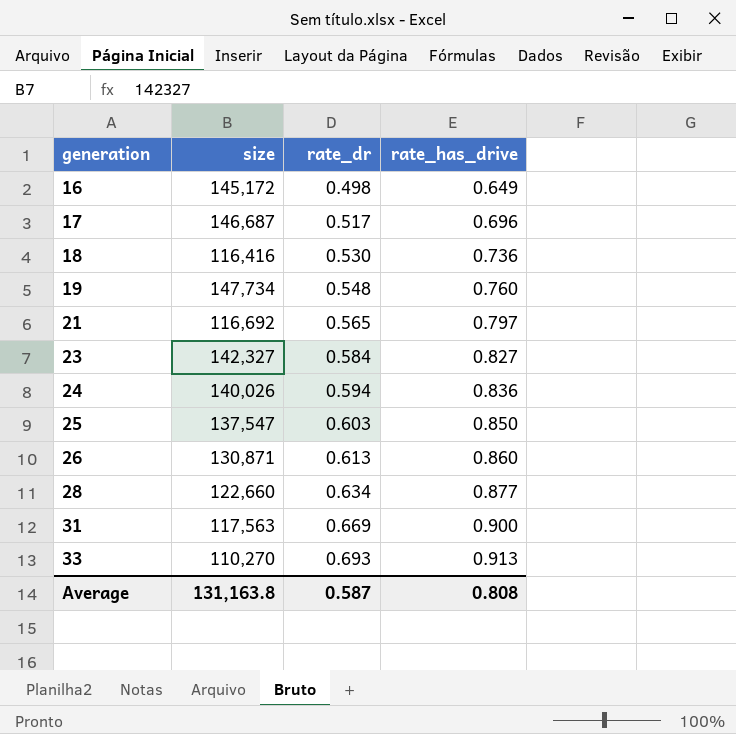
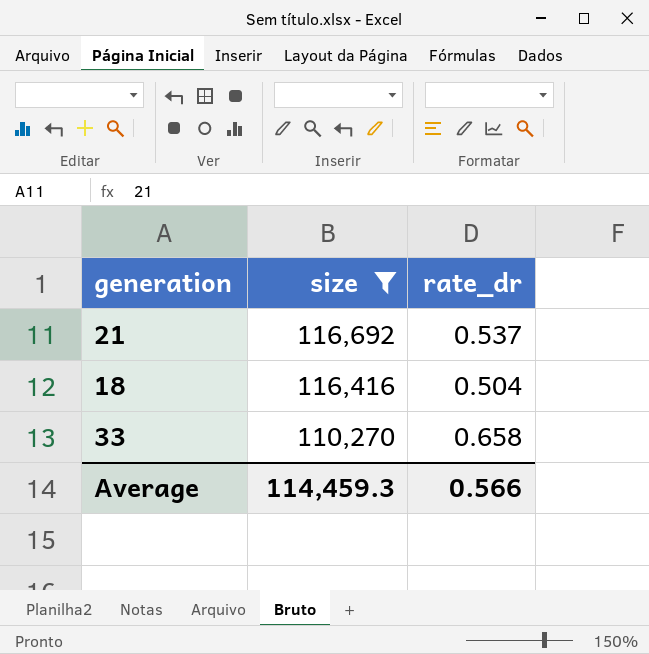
filter: none -> size <= 116,692
row order: generation ascending -> size descending
column rate_has_drive | position: 4 -> none
21 | rate_dr: 0.565 -> 0.537
18 | rate_dr: 0.530 -> 0.504
33 | rate_dr: 0.693 -> 0.658
Average | size: 131,163.8 -> 114,459.3
Average | rate_dr: 0.587 -> 0.566

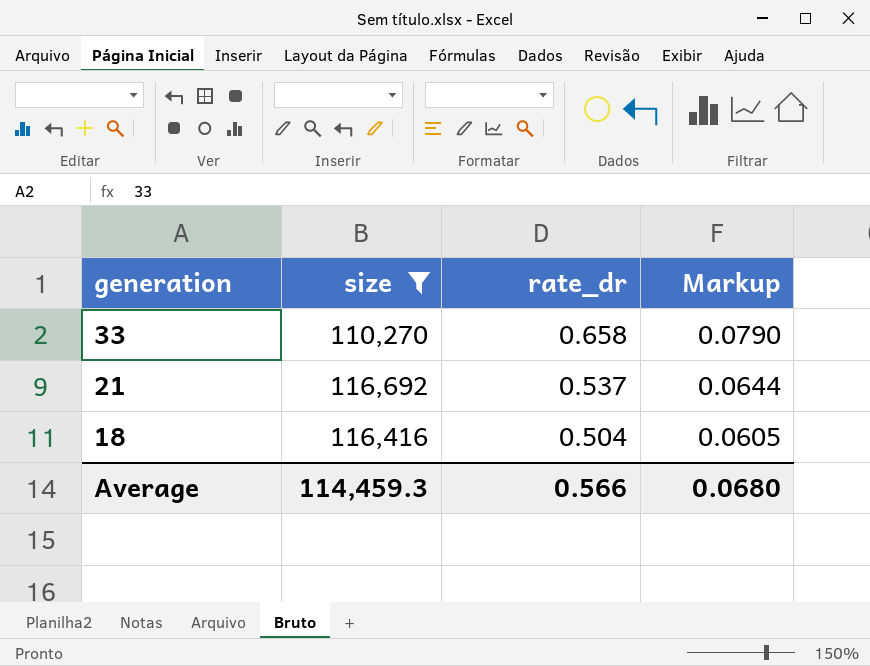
row order: size descending -> generation descending
column Markup | formula: none -> [rate_dr] * 0.12

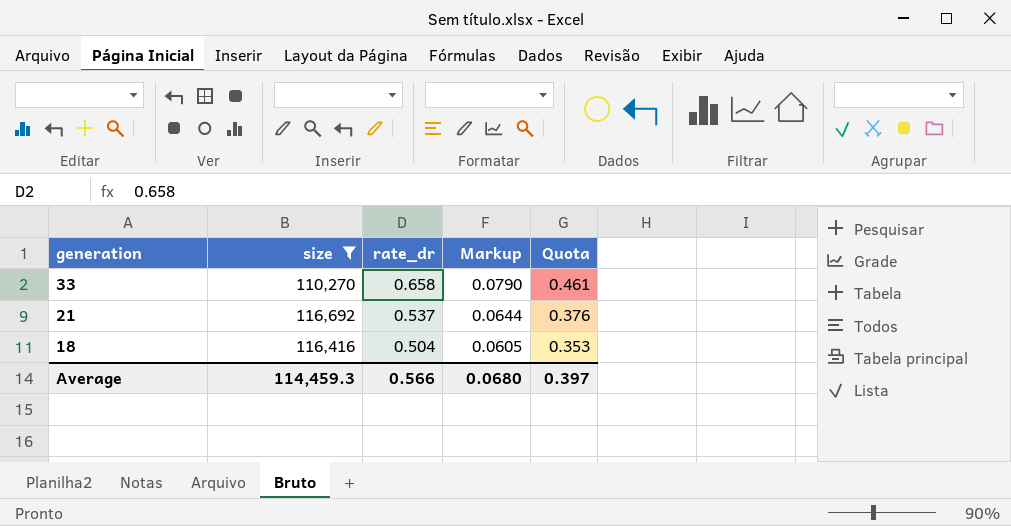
column Quota | formula: none -> [rate_dr] * 0.7

